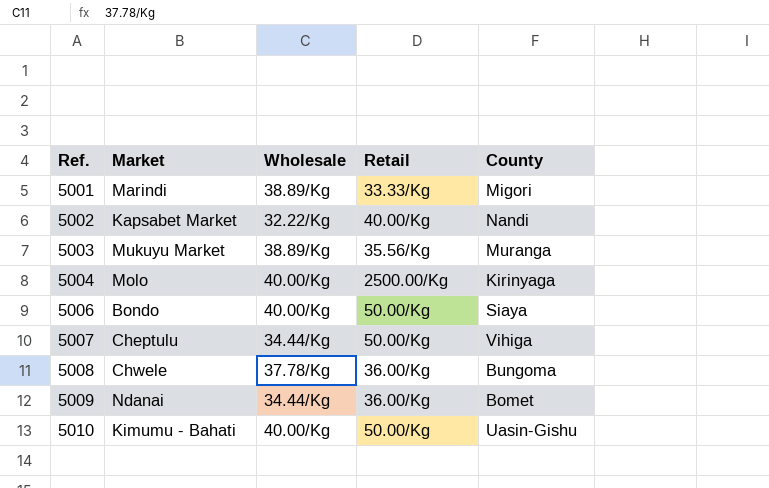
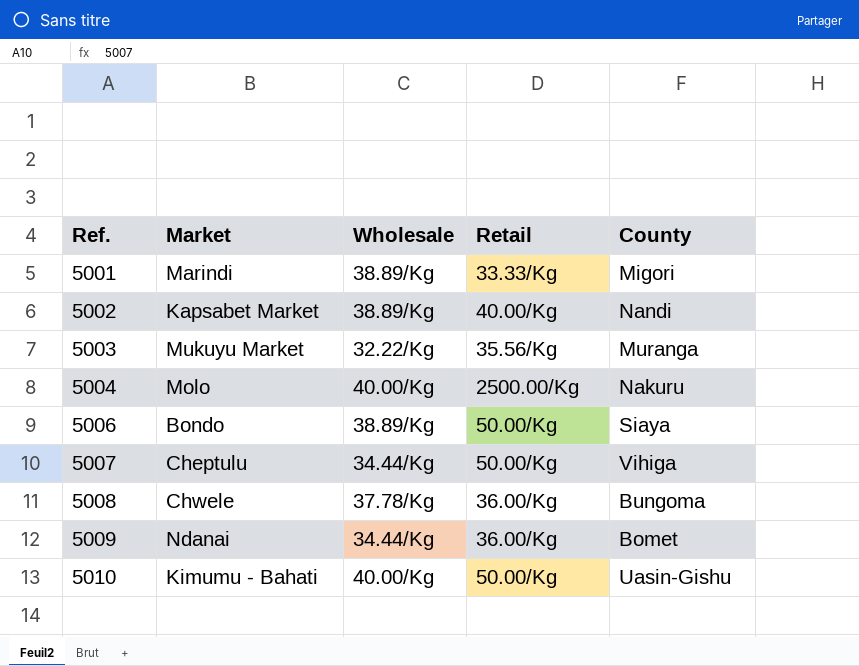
5002 | Wholesale: 32.22/Kg -> 38.89/Kg
5003 | Wholesale: 38.89/Kg -> 32.22/Kg
5004 | County: Kirinyaga -> Nakuru
5006 | Wholesale: 40.00/Kg -> 38.89/Kg

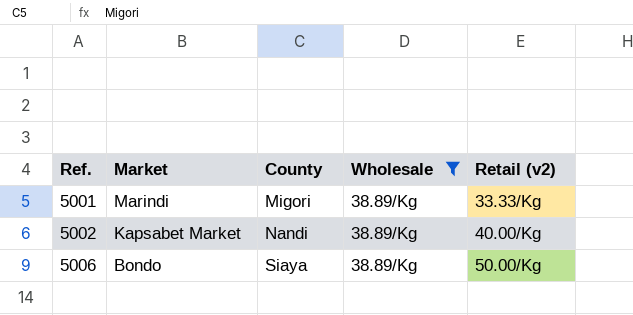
filter: none -> Wholesale = 38.89/Kg
column County | position: 5 -> 3
column name: Retail -> Retail (v2)

